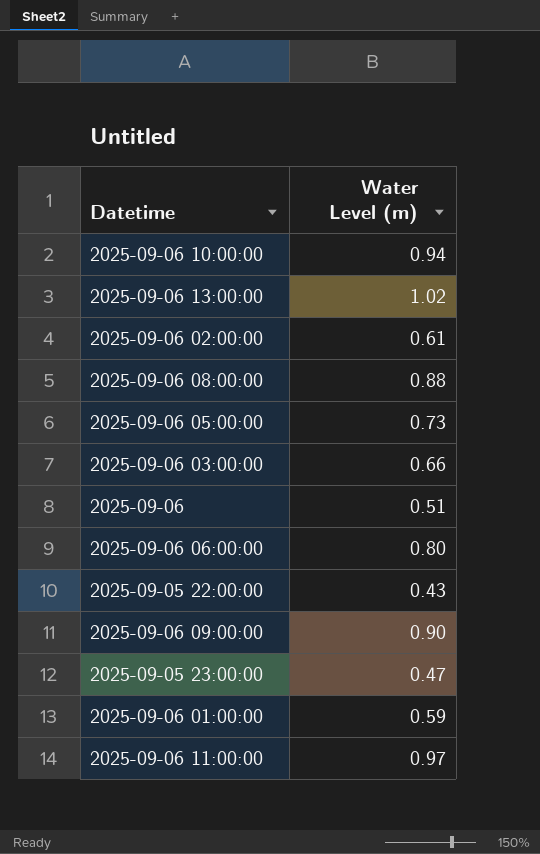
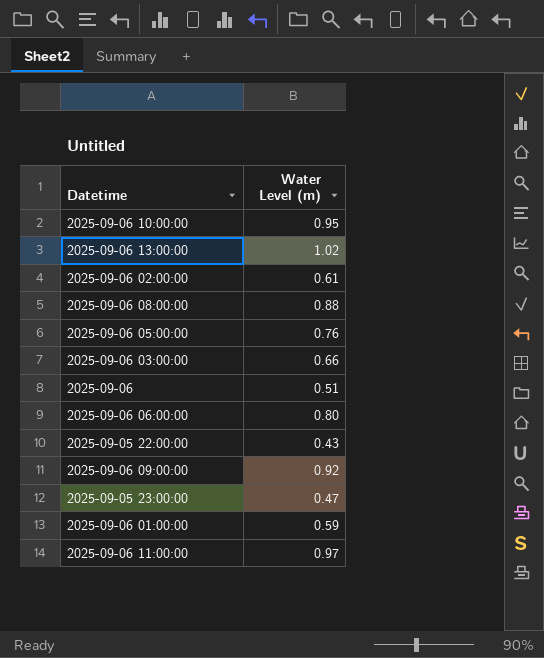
2025-09-06 10:00:00 | Water Level (m): 0.94 -> 0.95
2025-09-06 05:00:00 | Water Level (m): 0.73 -> 0.76
2025-09-06 09:00:00 | Water Level (m): 0.90 -> 0.92

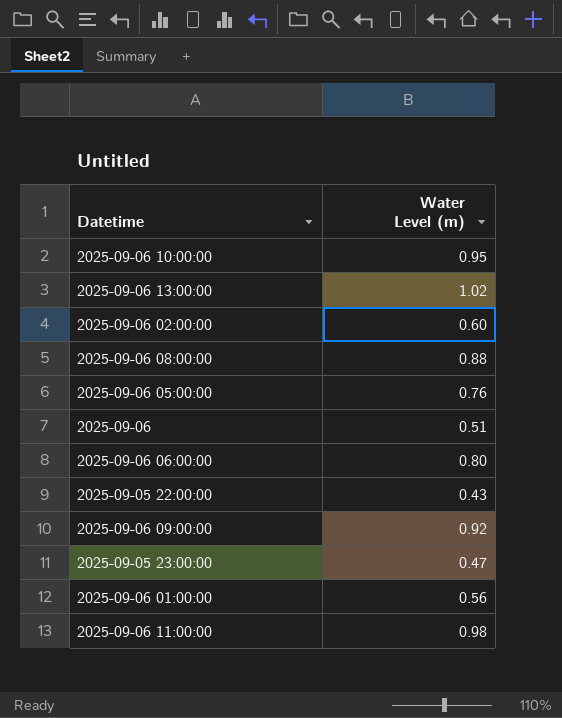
row 2025-09-06 03:00:00: 0.66 -> none
2025-09-06 02:00:00 | Water Level (m): 0.61 -> 0.60
2025-09-06 01:00:00 | Water Level (m): 0.59 -> 0.56
2025-09-06 11:00:00 | Water Level (m): 0.97 -> 0.98

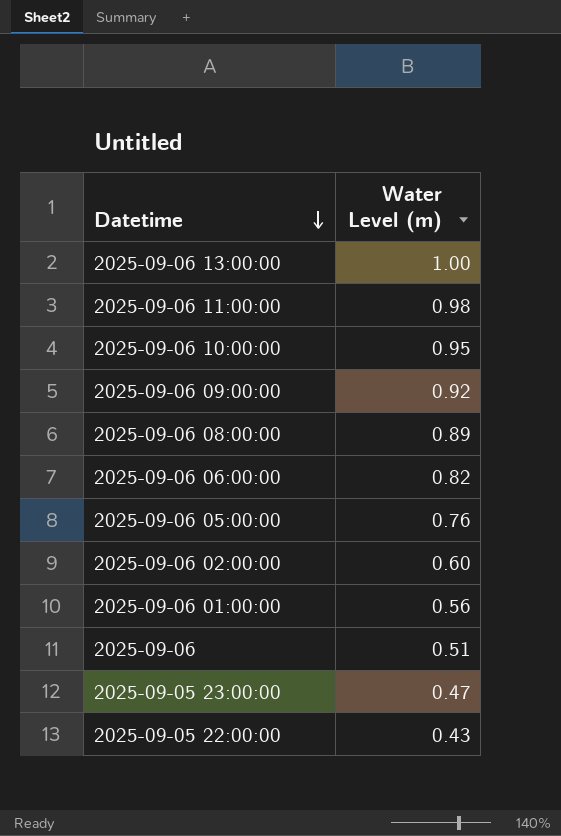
row order: none -> Datetime descending
2025-09-06 13:00:00 | Water Level (m): 1.02 -> 1.00
2025-09-06 08:00:00 | Water Level (m): 0.88 -> 0.89
2025-09-06 06:00:00 | Water Level (m): 0.80 -> 0.82

